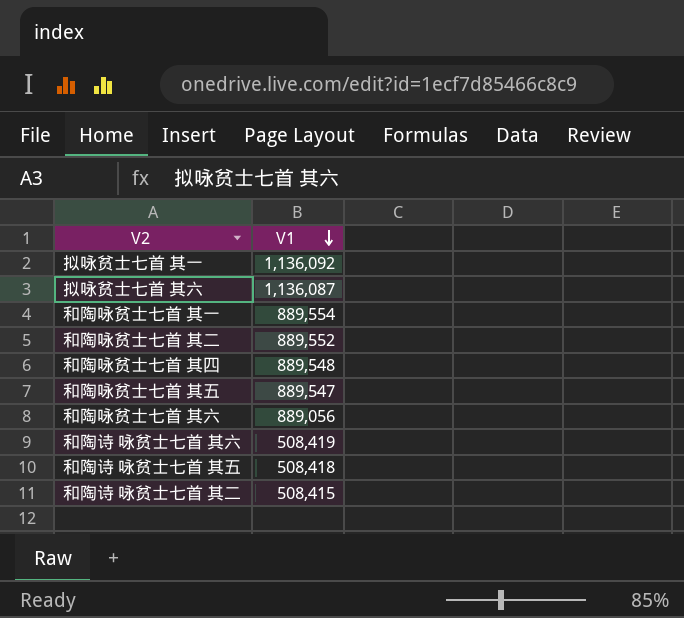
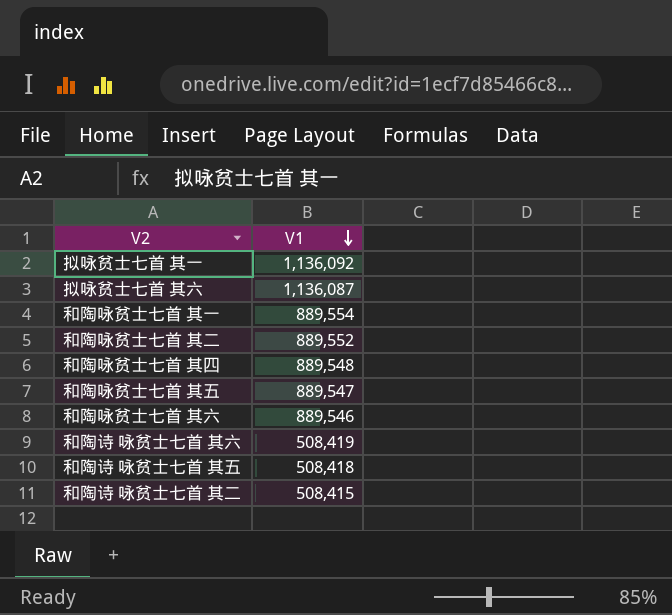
和陶咏贫士七首 其六 | V1: 889,056 -> 889,546

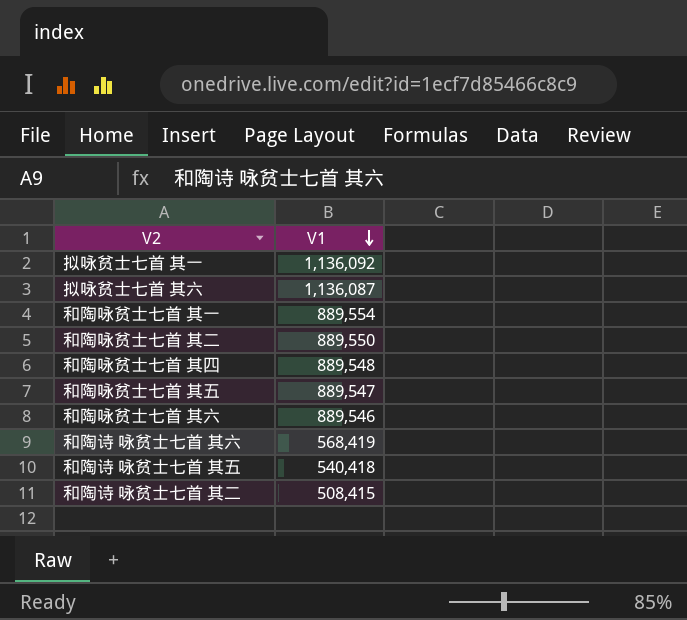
和陶咏贫士七首 其二 | V1: 889,552 -> 889,550
和陶诗 咏贫士七首 其六 | V1: 508,419 -> 568,419
和陶诗 咏贫士七首 其五 | V1: 508,418 -> 540,418

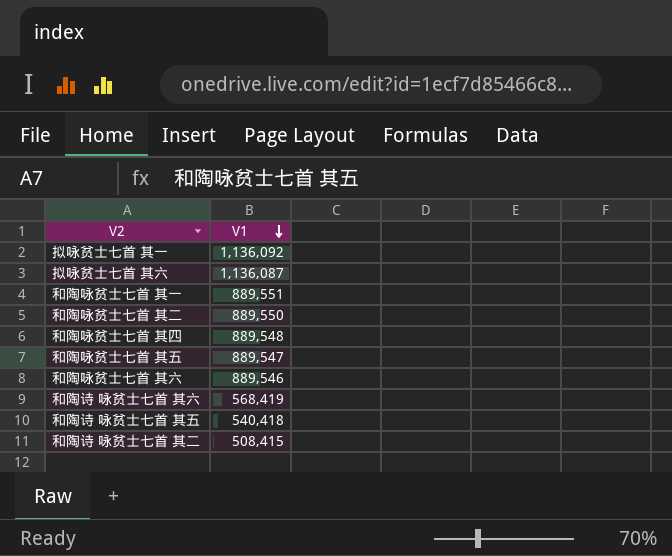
和陶咏贫士七首 其一 | V1: 889,554 -> 889,551

